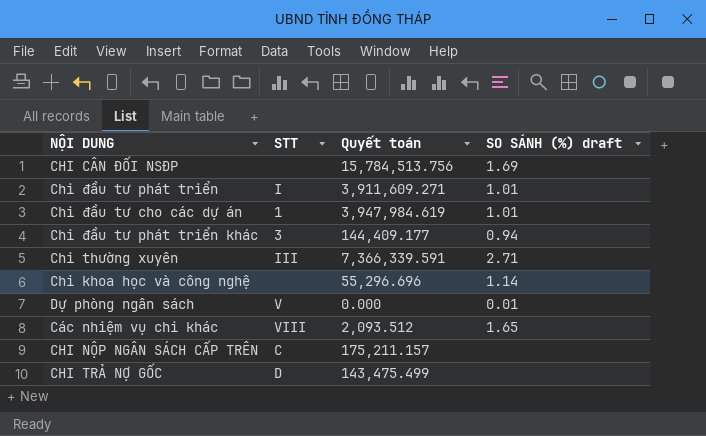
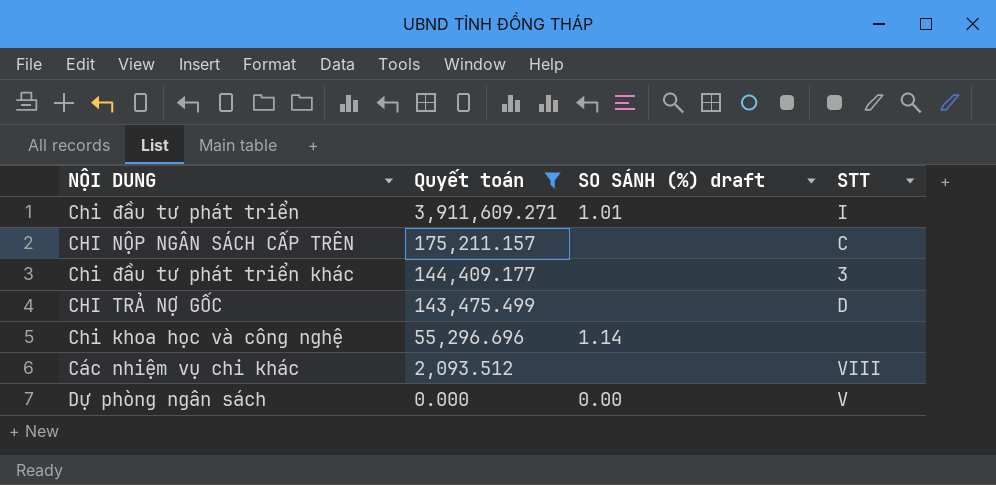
filter: none -> Quyết toán <= 3,911,609.271
row order: none -> Quyết toán descending
column STT | position: 2 -> 4
Chi đầu tư phát triển khác | SO SÁNH (%) draft: 0.94 -> none
Các nhiệm vụ chi khác | SO SÁNH (%) draft: 1.65 -> none
Dự phòng ngân sách | SO SÁNH (%) draft: 0.01 -> 0.00

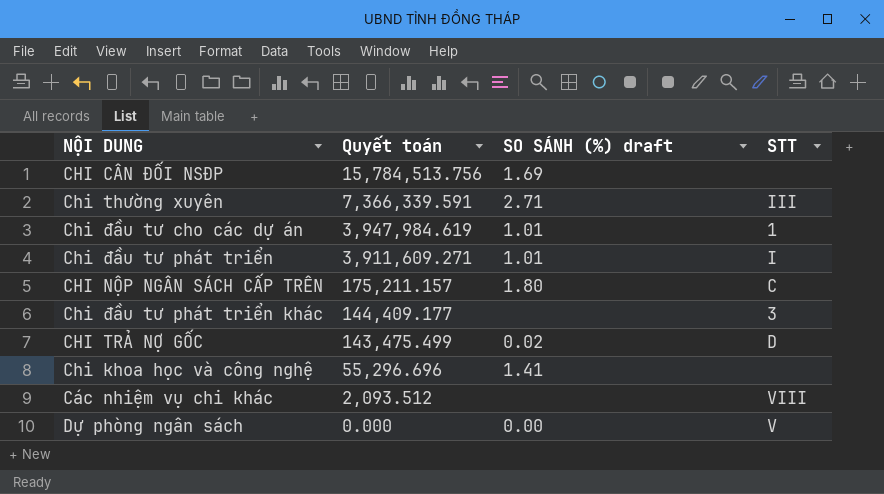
filter: Quyết toán <= 3,911,609.271 -> none
CHI NỘP NGÂN SÁCH CẤP TRÊN | SO SÁNH (%) draft: none -> 1.80
CHI TRẢ NỢ GỐC | SO SÁNH (%) draft: none -> 0.02
Chi khoa học và công nghệ | SO SÁNH (%) draft: 1.14 -> 1.41

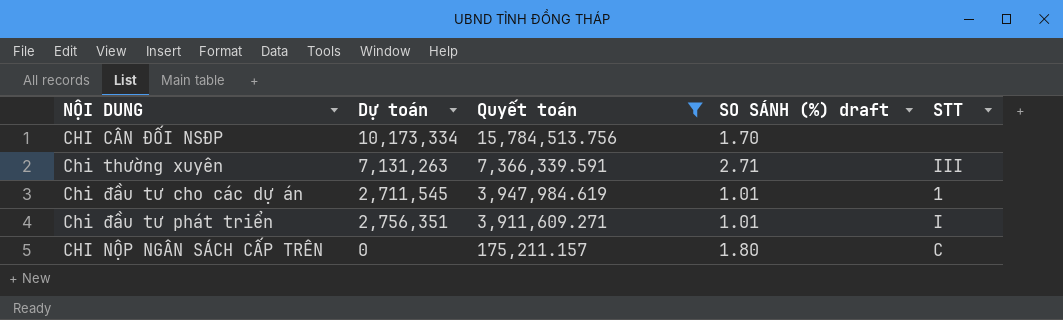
filter: none -> Quyết toán >= 175,211.157
column Dự toán | position: none -> 2
CHI CÂN ĐỐI NSĐP | SO SÁNH (%) draft: 1.69 -> 1.70

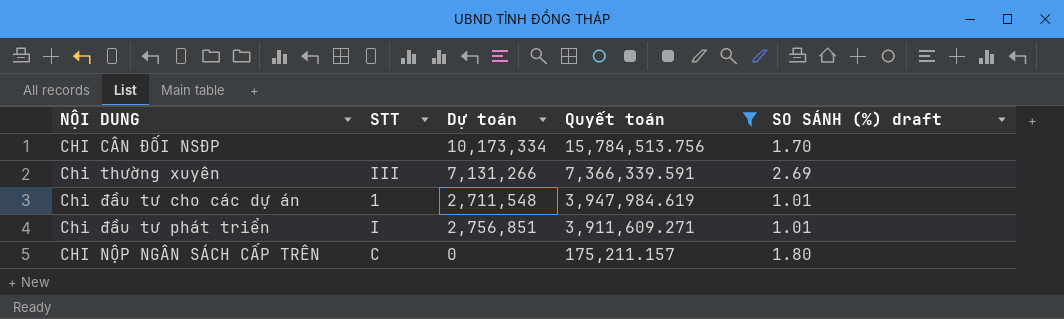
column STT | position: 5 -> 2
Chi thường xuyên | Dự toán: 7,131,263 -> 7,131,266
Chi thường xuyên | SO SÁNH (%) draft: 2.71 -> 2.69
Chi đầu tư cho các dự án | Dự toán: 2,711,545 -> 2,711,548
Chi đầu tư phát triển | Dự toán: 2,756,351 -> 2,756,851

